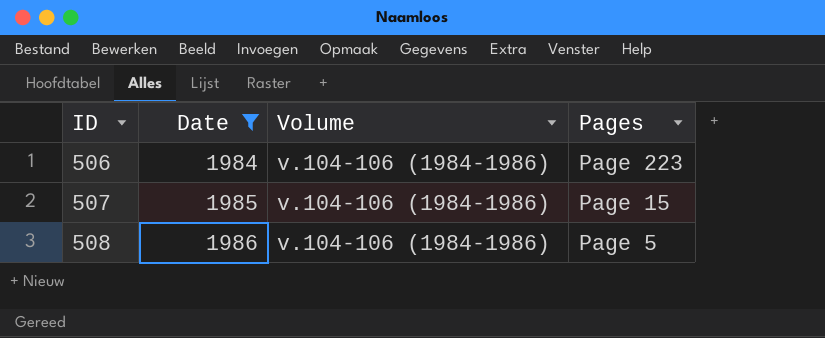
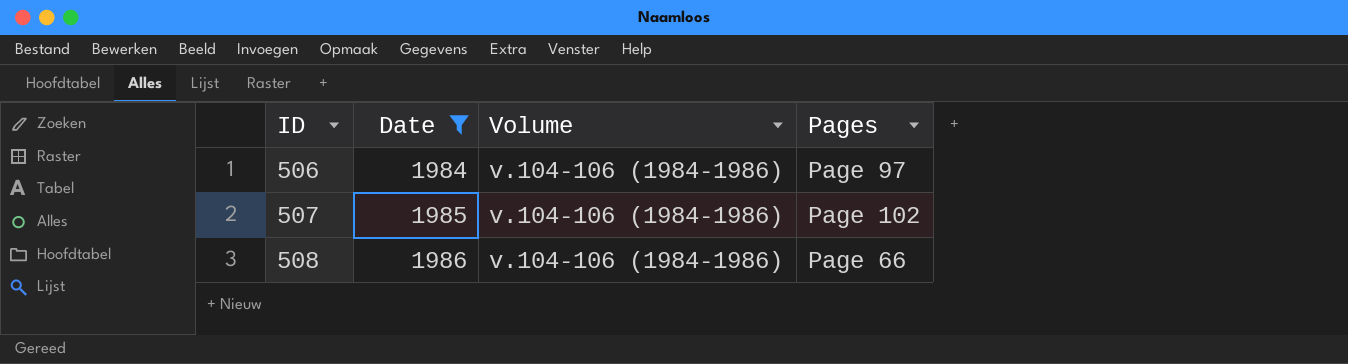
506 | Pages: Page 223 -> Page 97
507 | Pages: Page 15 -> Page 102
508 | Pages: Page 5 -> Page 66

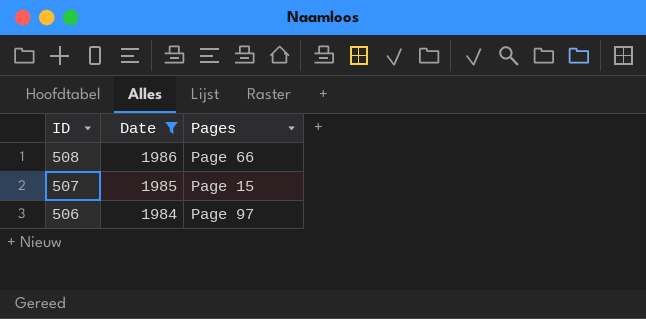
row order: ID ascending -> ID descending
column Volume | position: 3 -> none
507 | Pages: Page 102 -> Page 15

